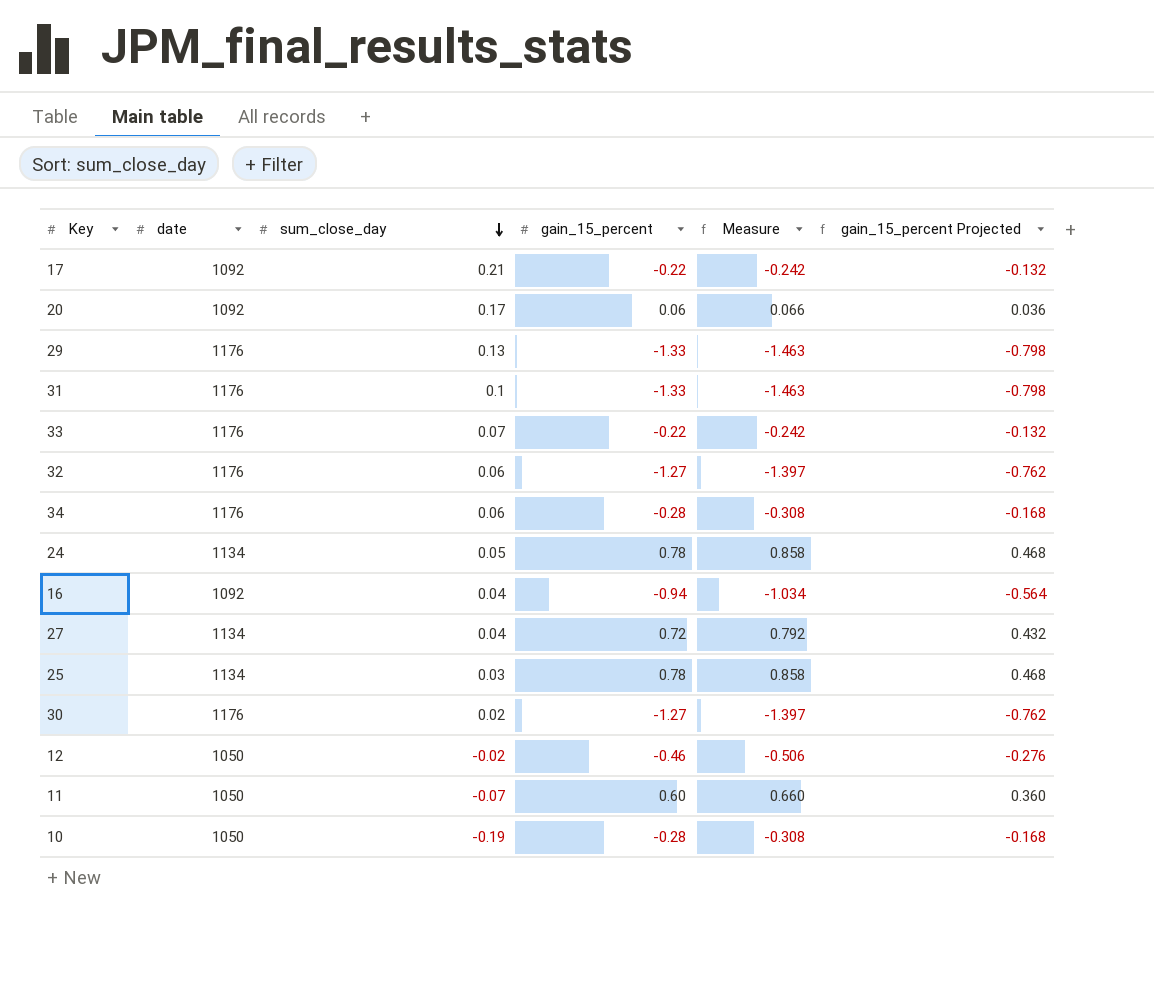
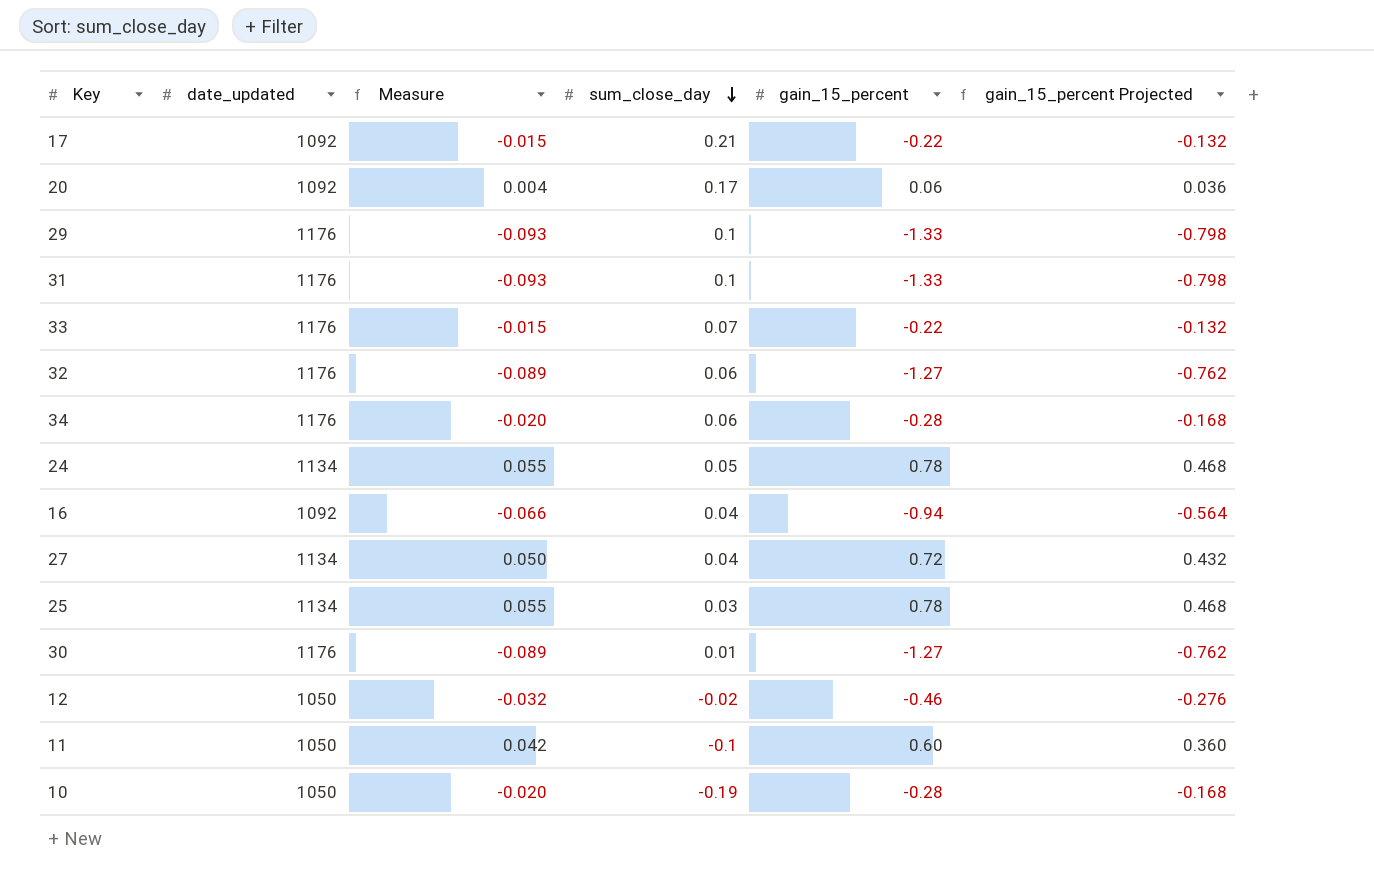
column name: date -> date_updated
column Measure | formula: [gain_15_percent] * 1.1 -> [gain_15_percent] * 0.07
column Measure | position: 5 -> 3
29 | sum_close_day: 0.13 -> 0.1
30 | sum_close_day: 0.02 -> 0.01
11 | sum_close_day: -0.07 -> -0.1

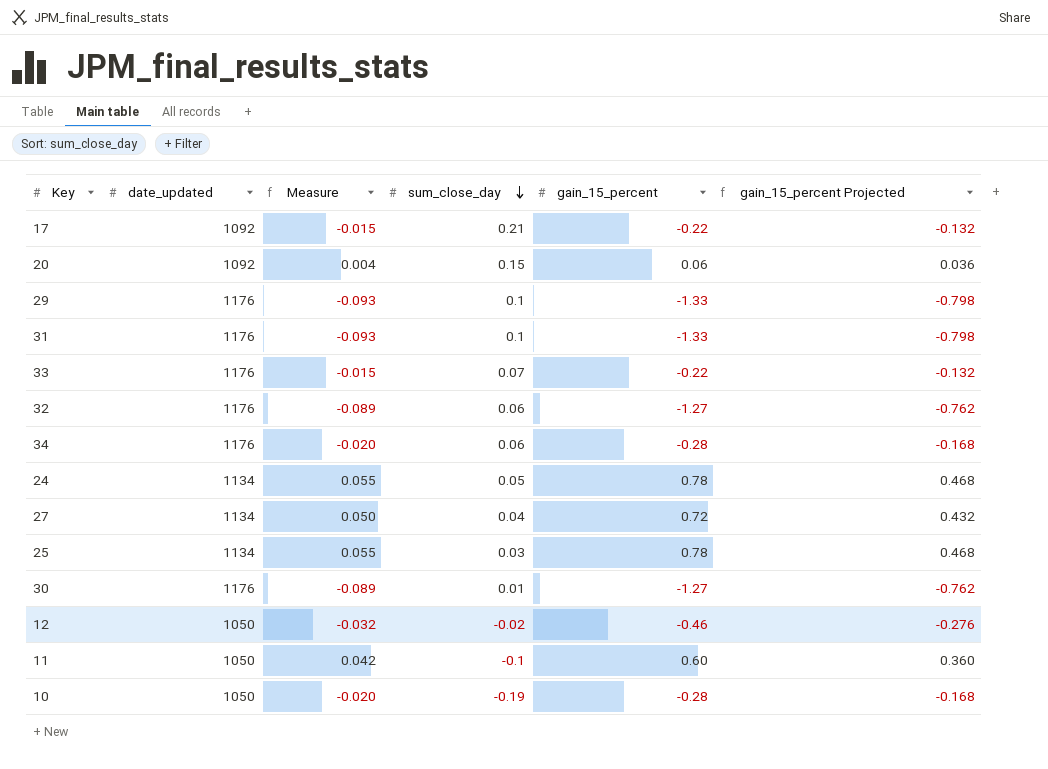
row 16: 1092 | -0.066 | 0.04 | -0.94 | -0.564 -> none
20 | sum_close_day: 0.17 -> 0.15

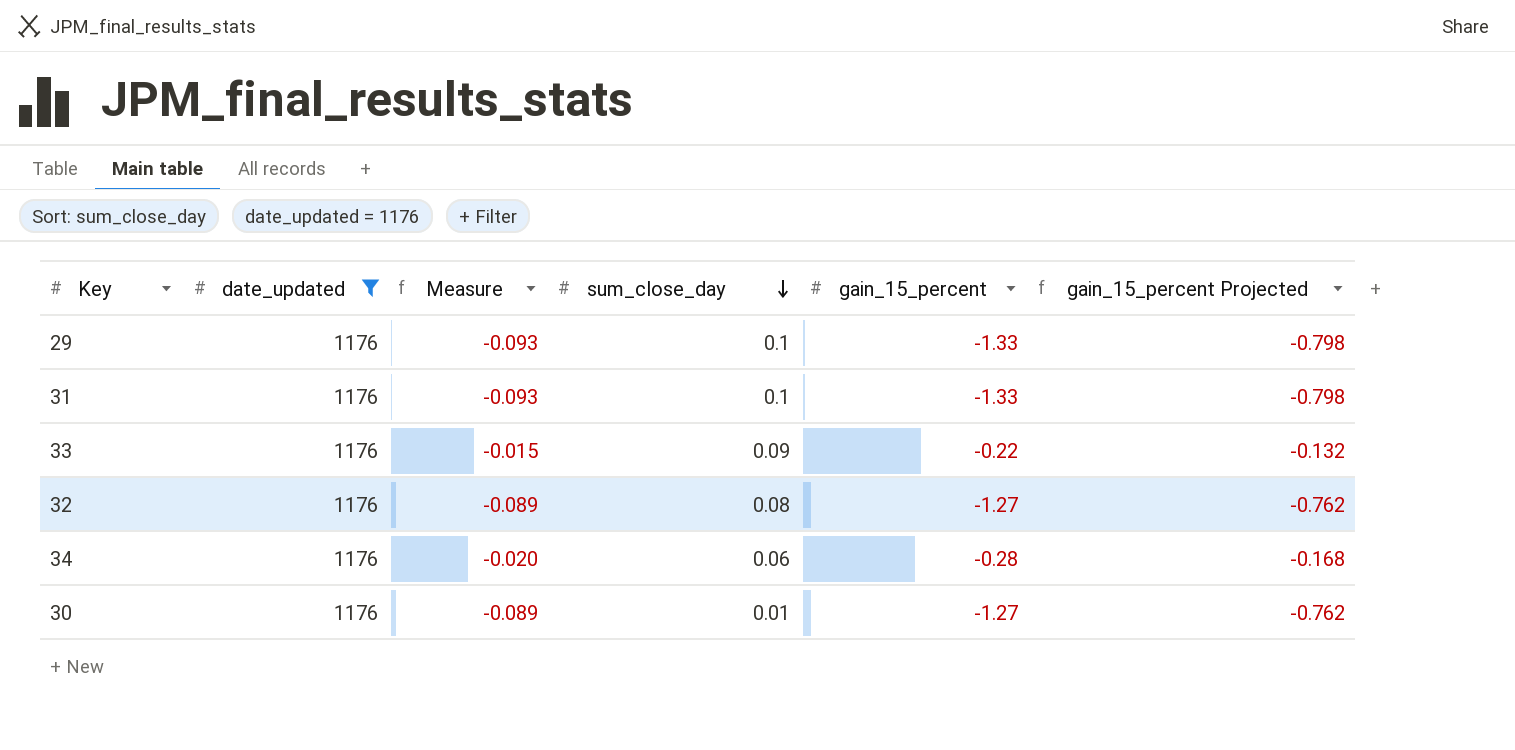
filter: none -> date_updated = 1176
33 | sum_close_day: 0.07 -> 0.09
32 | sum_close_day: 0.06 -> 0.08

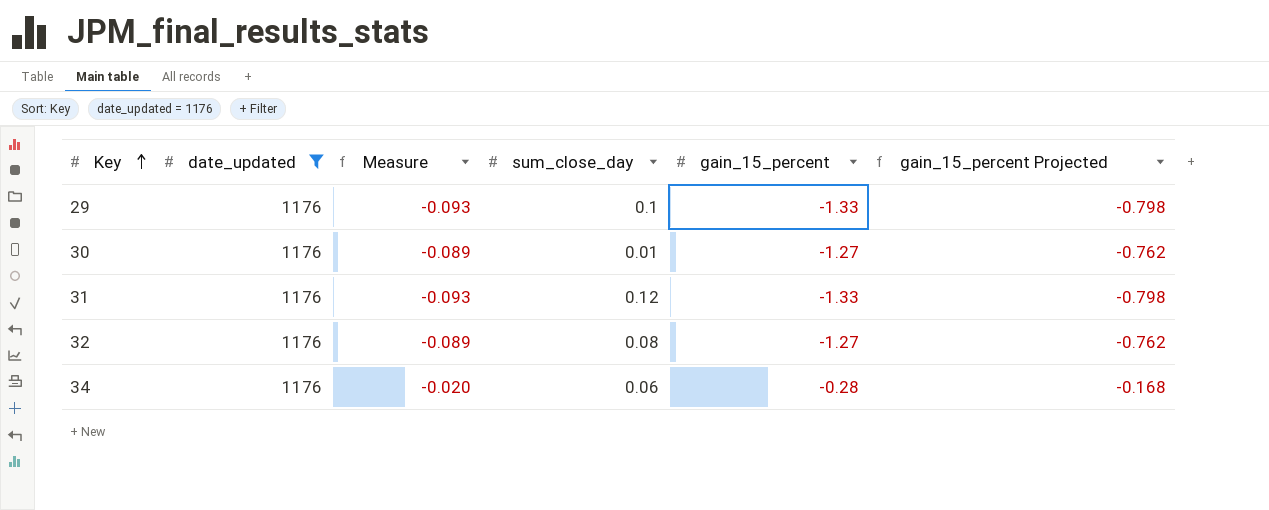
row order: sum_close_day descending -> Key ascending
row 33: 1176 | -0.015 | 0.09 | -0.22 | -0.132 -> none
31 | sum_close_day: 0.1 -> 0.12

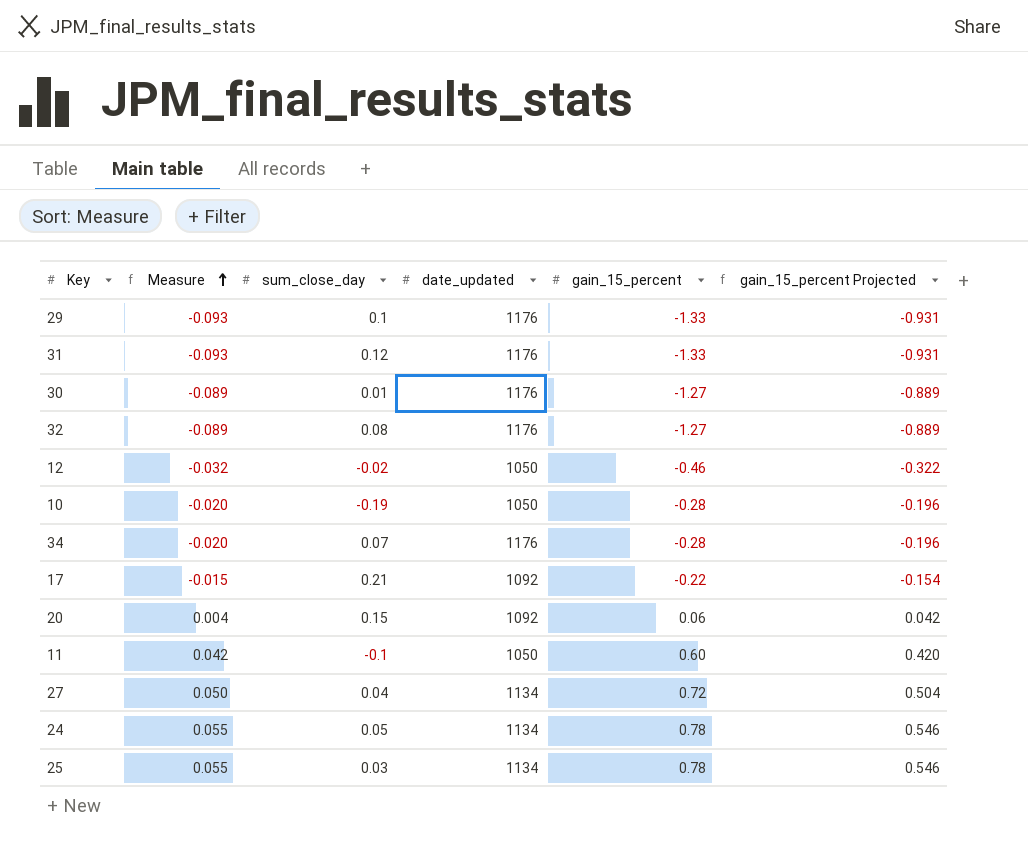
filter: date_updated = 1176 -> none
row order: Key ascending -> Measure ascending
column date_updated | position: 2 -> 4
column gain_15_percent Projected | formula: [gain_15_percent] * 0.6 -> [gain_15_percent] * 0.7
34 | sum_close_day: 0.06 -> 0.07

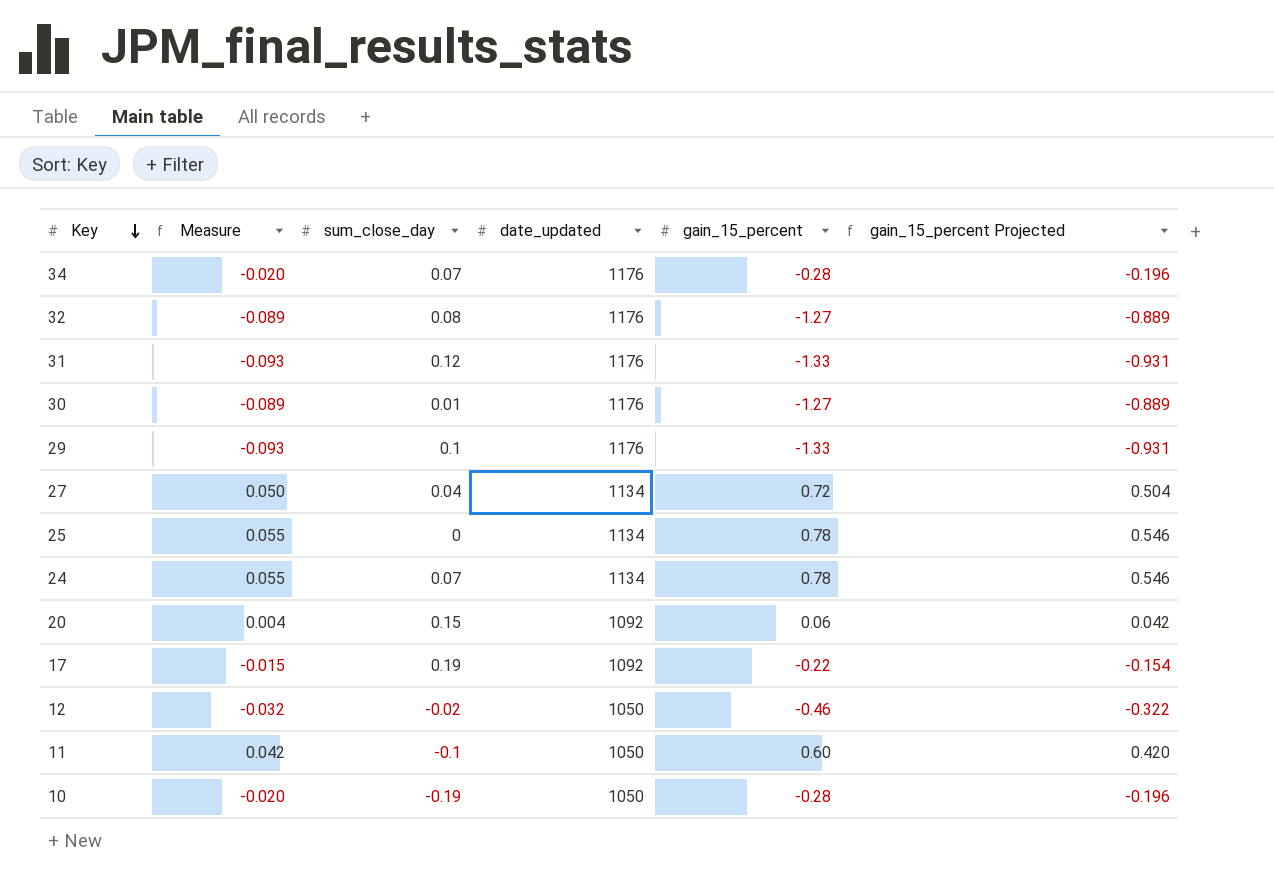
row order: Measure ascending -> Key descending
25 | sum_close_day: 0.03 -> 0
24 | sum_close_day: 0.05 -> 0.07
17 | sum_close_day: 0.21 -> 0.19

